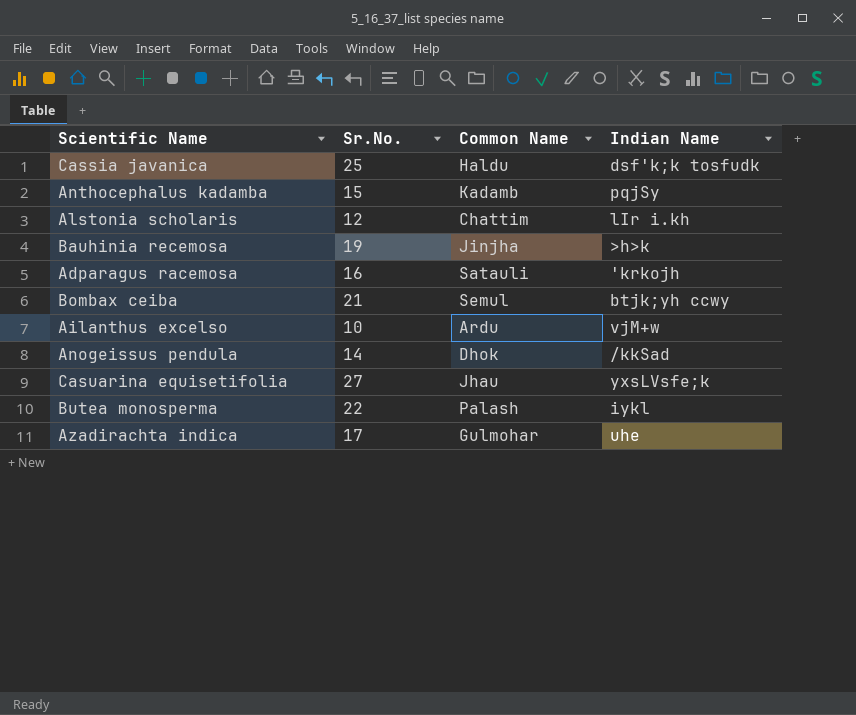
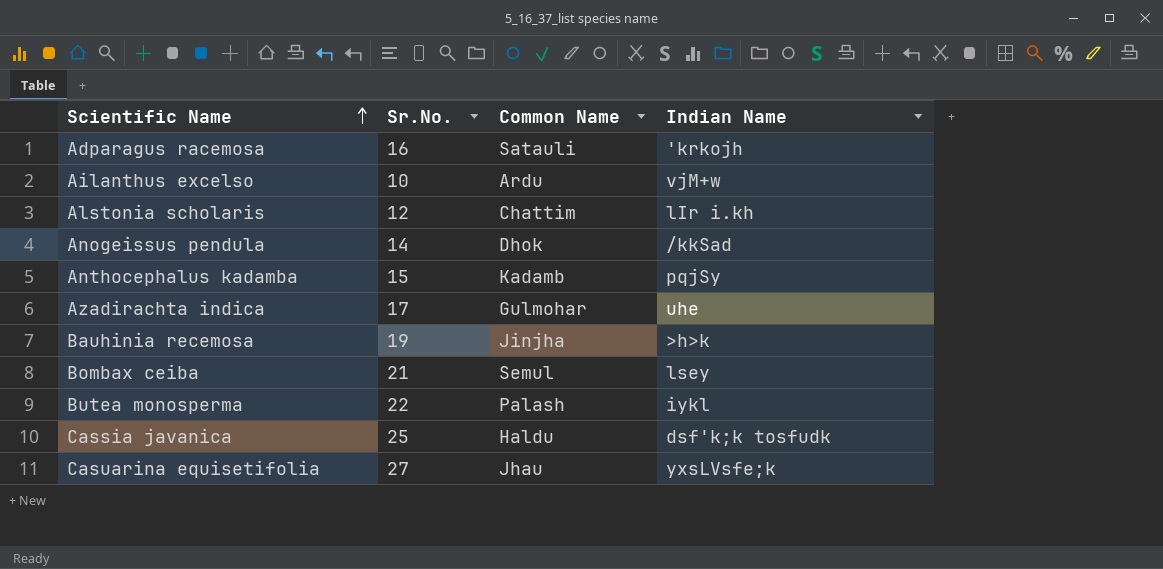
row order: none -> Scientific Name ascending
Bombax ceiba | Indian Name: btjk;yh ccwy -> lsey

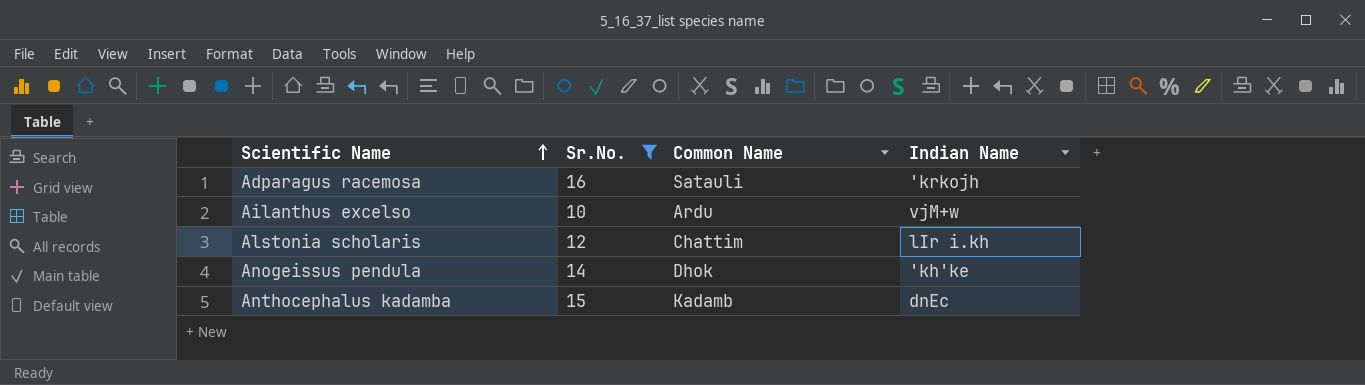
filter: none -> Sr.No. <= 16
Anogeissus pendula | Indian Name: /kkSad -> 'kh'ke
Anthocephalus kadamba | Indian Name: pqjSy -> dnEc

